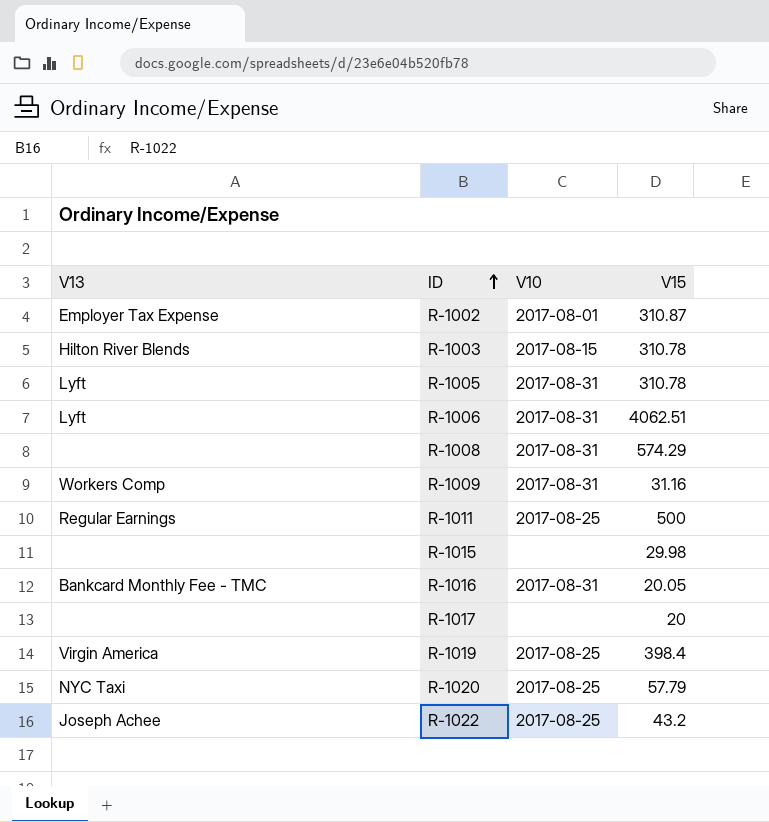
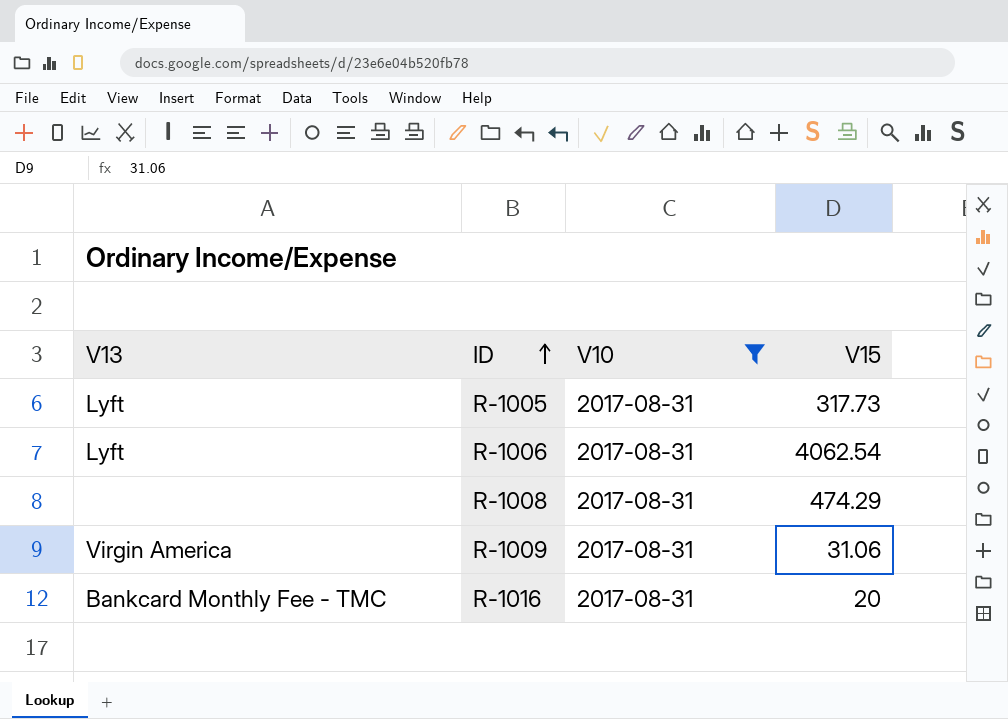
filter: none -> V10 = 2017-08-31
R-1005 | V15: 310.78 -> 317.73
R-1006 | V15: 4062.51 -> 4062.54
R-1008 | V15: 574.29 -> 474.29
R-1009 | V13: Workers Comp -> Virgin America
R-1009 | V15: 31.16 -> 31.06
R-1016 | V15: 20.05 -> 20

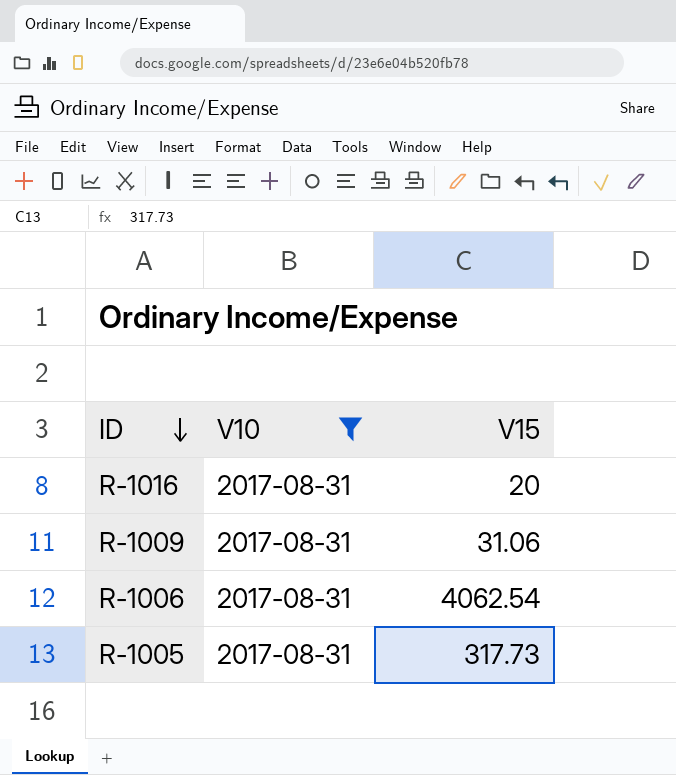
row order: ID ascending -> ID descending
column V13 | position: 1 -> none
row R-1008: none | 2017-08-31 | 474.29 -> none

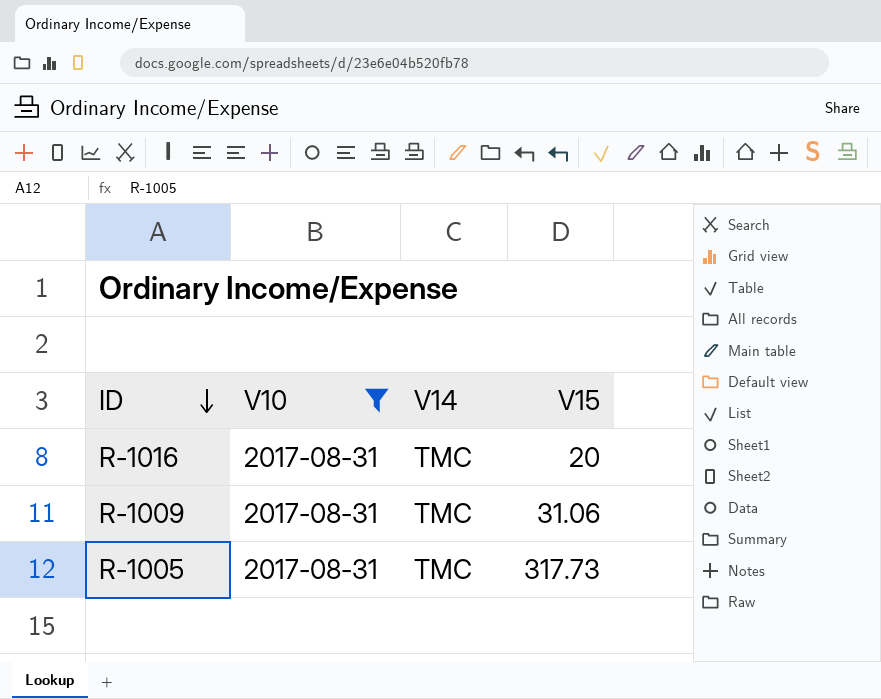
column V14 | position: none -> 3
row R-1006: 2017-08-31 | 4062.54 -> none

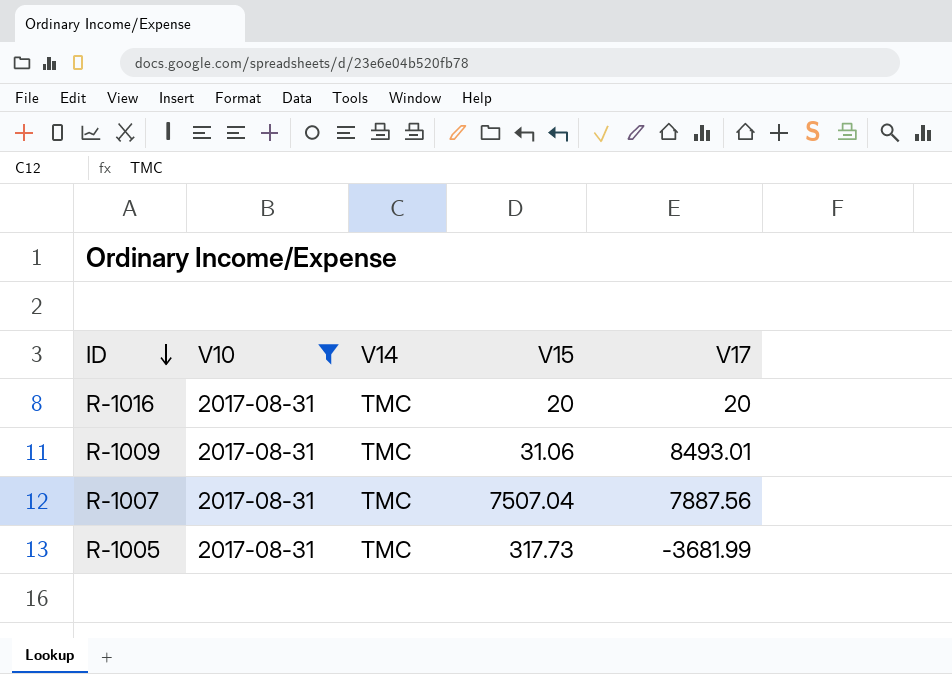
column V17 | position: none -> 5
row R-1007: none -> 2017-08-31 | TMC | 7507.04 | 7887.56

